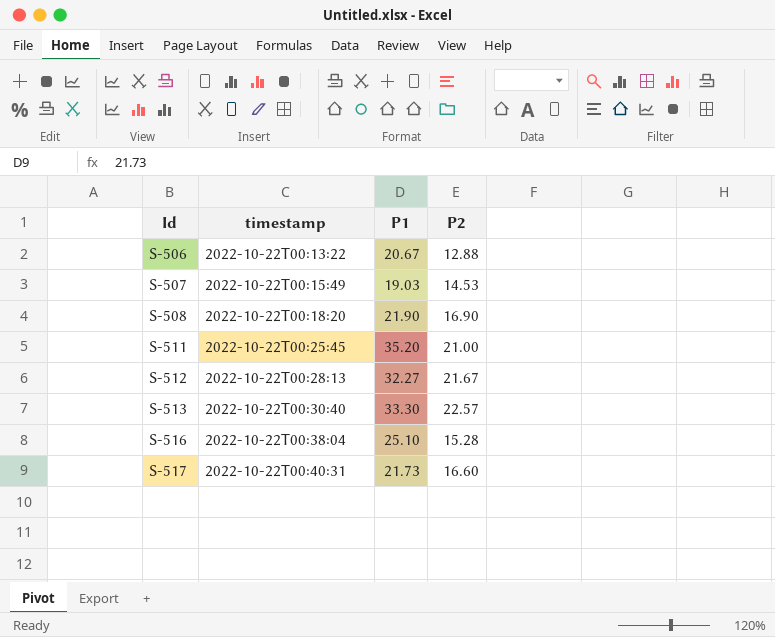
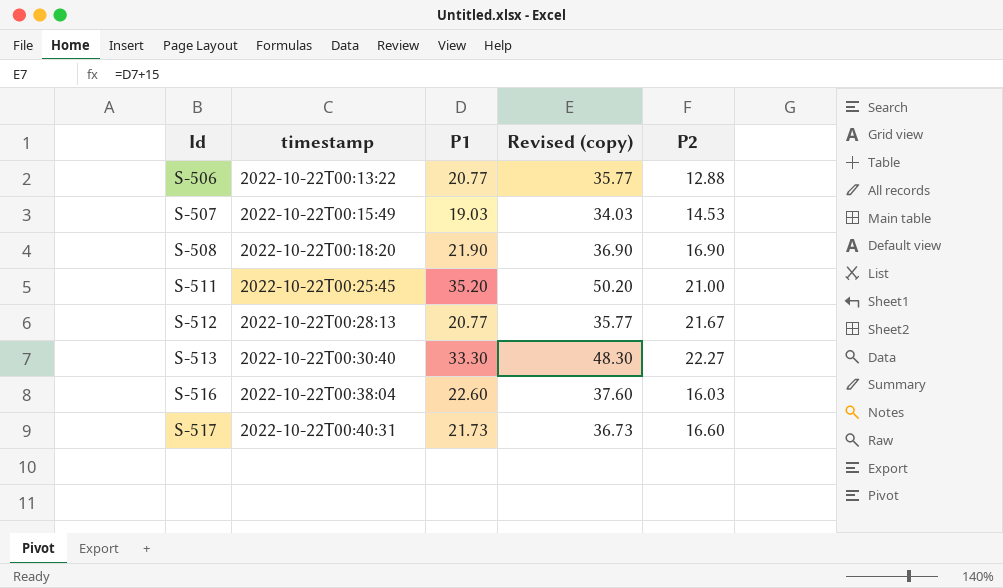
column Revised (copy) | formula: none -> [P1] + 15
S-506 | P1: 20.67 -> 20.77
S-512 | P1: 32.27 -> 20.77
S-513 | P2: 22.57 -> 22.27
S-516 | P1: 25.10 -> 22.60
S-516 | P2: 15.28 -> 16.03

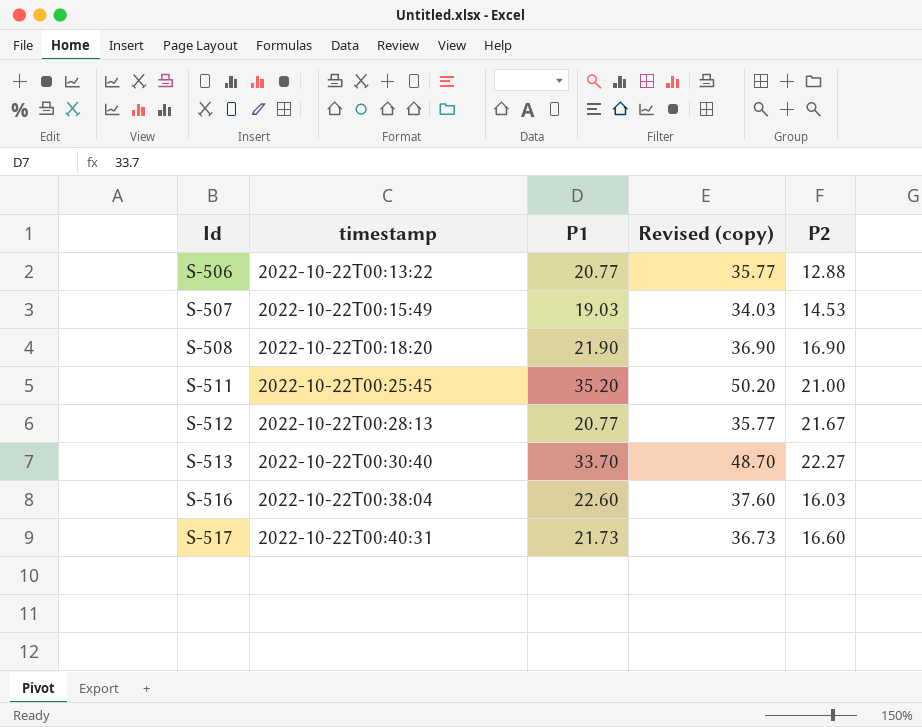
S-513 | P1: 33.30 -> 33.70
S-513 | Revised (copy): 48.30 -> 48.70

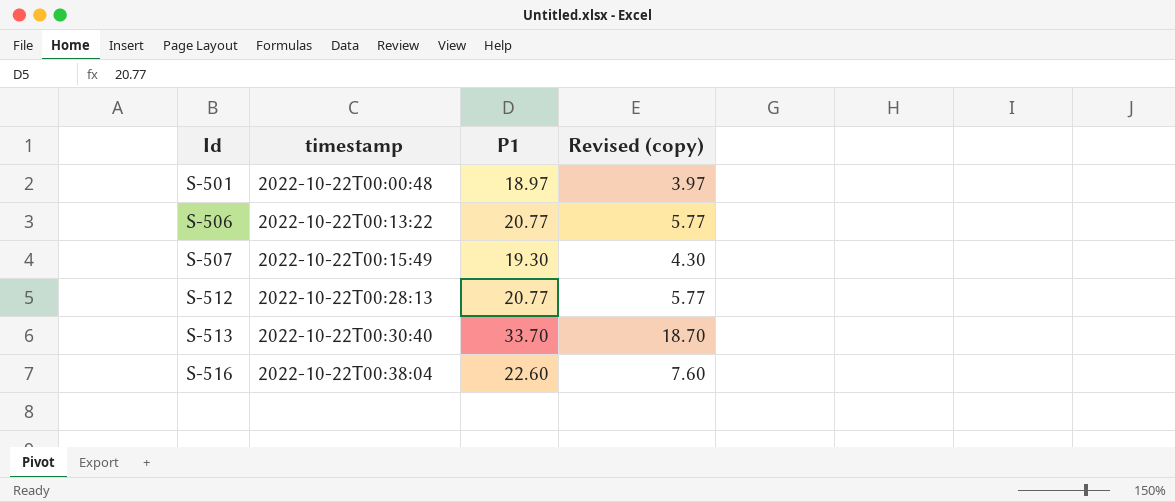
column P2 | position: 5 -> none
column Revised (copy) | formula: [P1] + 15 -> [P1] - 15
row S-508: 2022-10-22T00:18:20 | 21.90 | 36.90 | 16.90 -> none
row S-511: 2022-10-22T00:25:45 | 35.20 | 50.20 | 21.00 -> none
row S-517: 2022-10-22T00:40:31 | 21.73 | 36.73 | 16.60 -> none
row S-501: none -> 2022-10-22T00:00:48 | 18.97 | 3.97
S-507 | P1: 19.03 -> 19.30

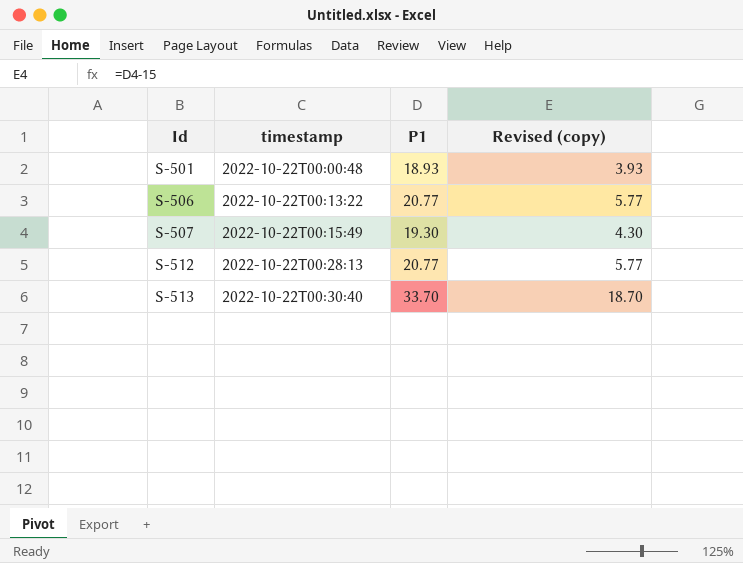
row S-516: 2022-10-22T00:38:04 | 22.60 | 7.60 -> none
S-501 | P1: 18.97 -> 18.93
S-501 | Revised (copy): 3.97 -> 3.93

